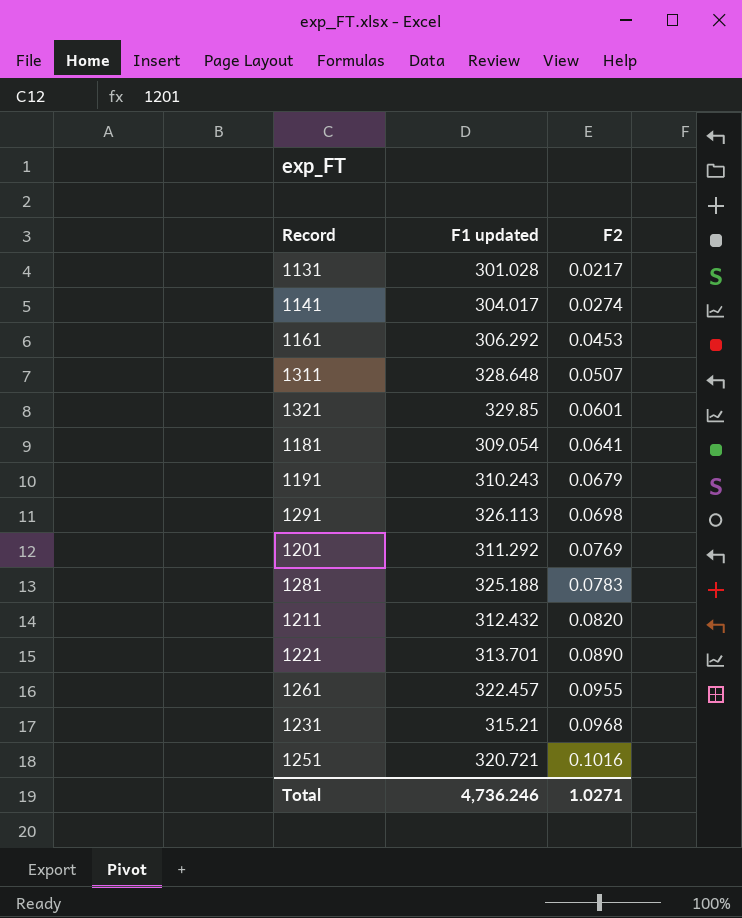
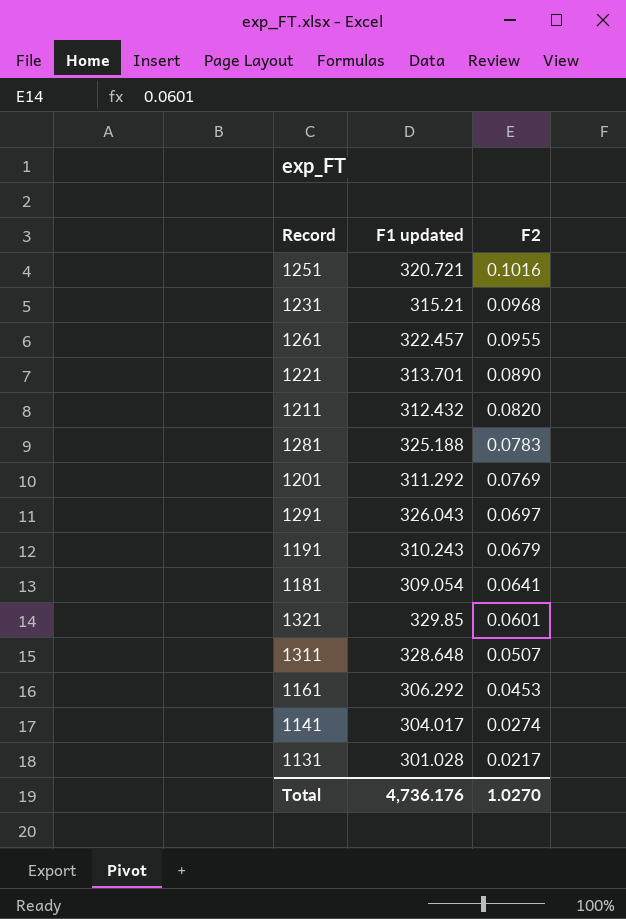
row order: F2 ascending -> F2 descending
1291 | F1 updated: 326.113 -> 326.043
1291 | F2: 0.0698 -> 0.0697
Total | F1 updated: 4,736.246 -> 4,736.176
Total | F2: 1.0271 -> 1.0270

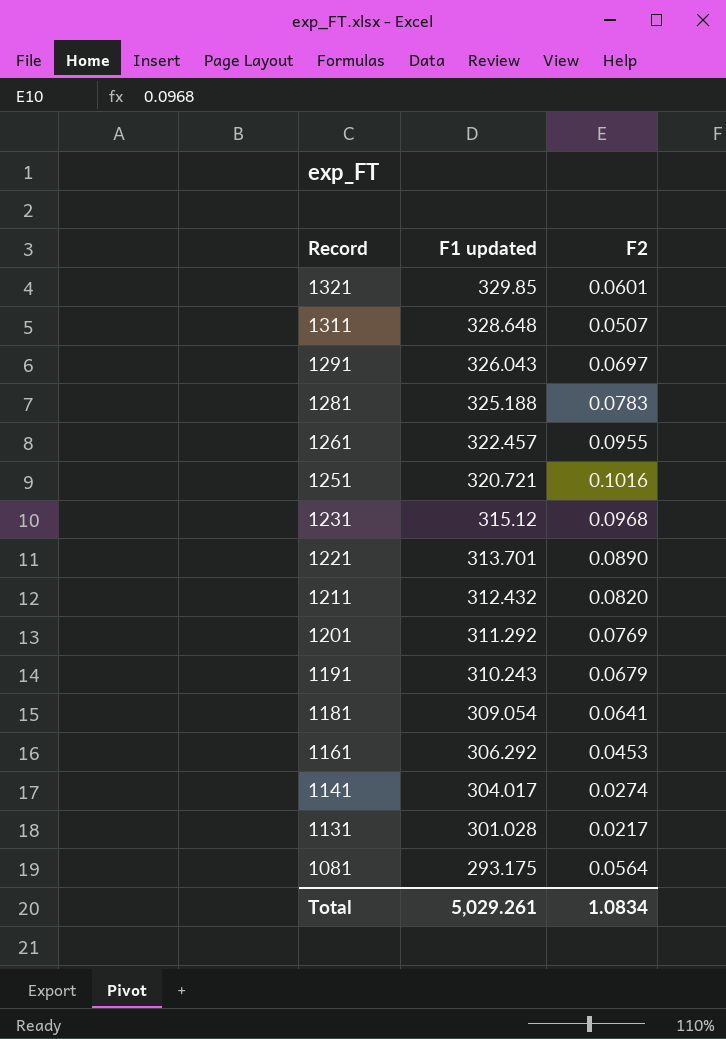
row order: F2 descending -> Record descending
1231 | F1 updated: 315.21 -> 315.12
row 1081: none -> 293.175 | 0.0564
Total | F1 updated: 4,736.176 -> 5,029.261
Total | F2: 1.0270 -> 1.0834

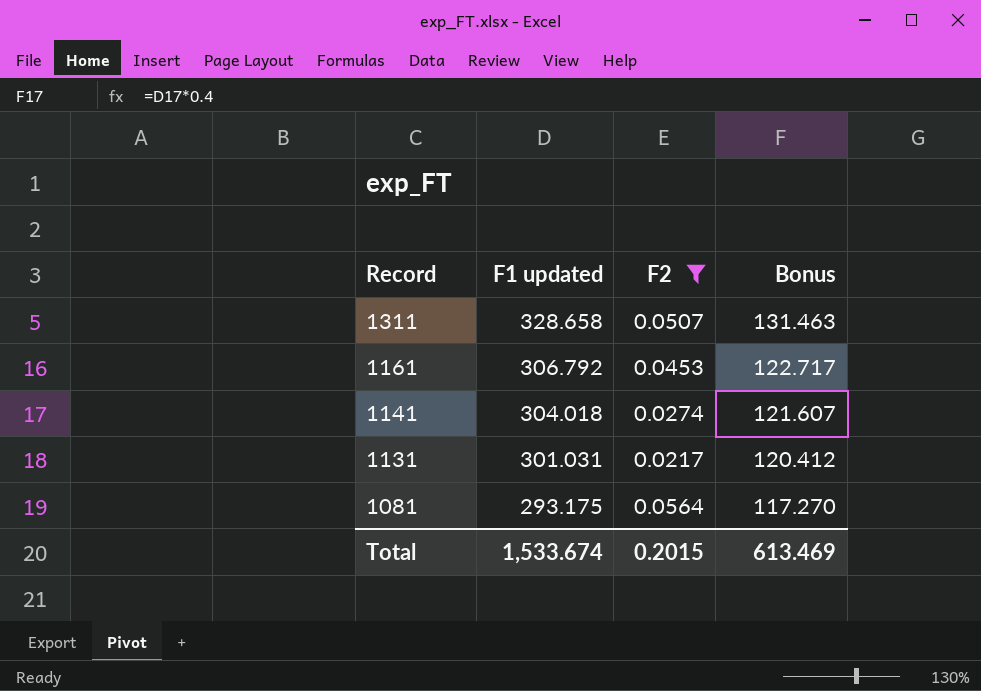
filter: none -> F2 <= 0.0564
column Bonus | formula: none -> [F1 updated] * 0.4
1311 | F1 updated: 328.648 -> 328.658
1161 | F1 updated: 306.292 -> 306.792
1141 | F1 updated: 304.017 -> 304.018
1131 | F1 updated: 301.028 -> 301.031
Total | F1 updated: 5,029.261 -> 1,533.674
Total | F2: 1.0834 -> 0.2015

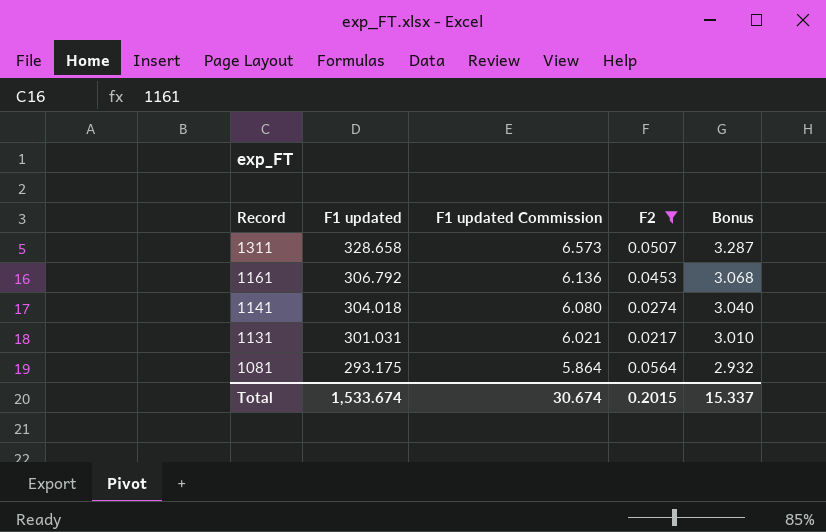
column F1 updated Commission | formula: none -> [F1 updated] * 0.02
column Bonus | formula: [F1 updated] * 0.4 -> [F1 updated] * 0.01
Total | Bonus: 613.469 -> 15.337

